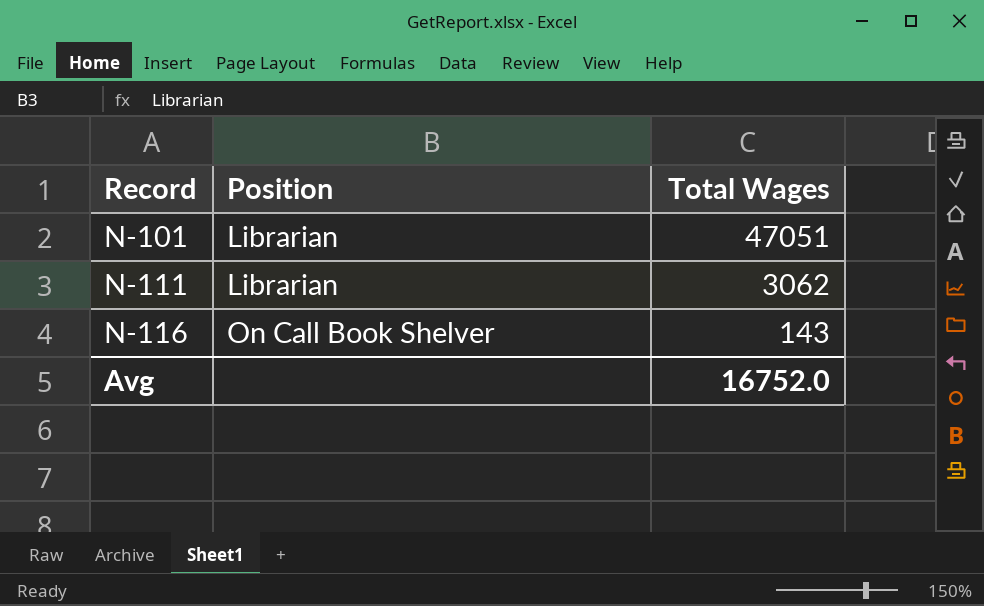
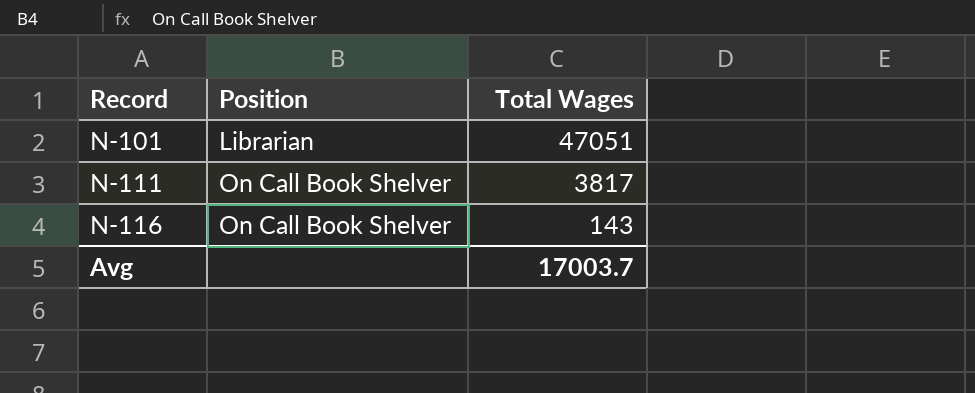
N-111 | Position: Librarian -> On Call Book Shelver
N-111 | Total Wages: 3062 -> 3817
Avg | Total Wages: 16752.0 -> 17003.7

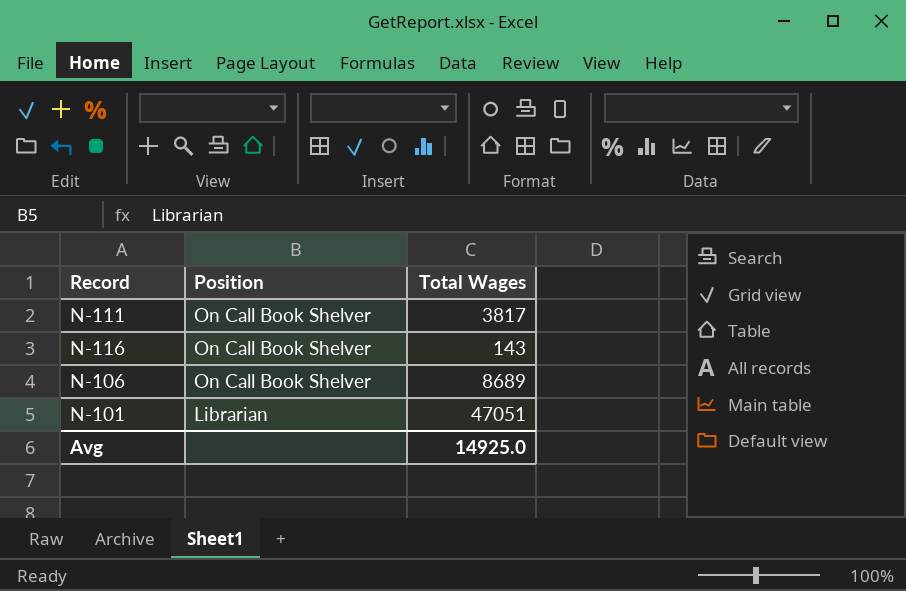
row order: Record ascending -> Position descending
row N-106: none -> On Call Book Shelver | 8689
Avg | Total Wages: 17003.7 -> 14925.0

